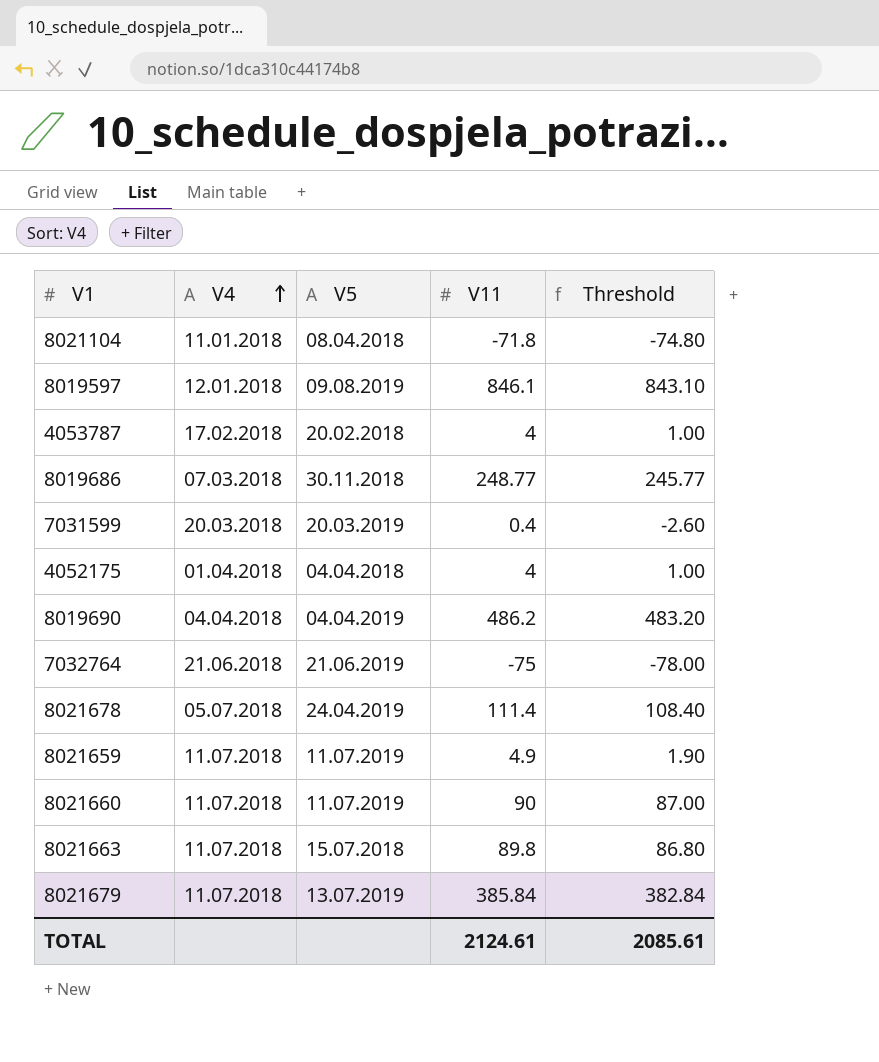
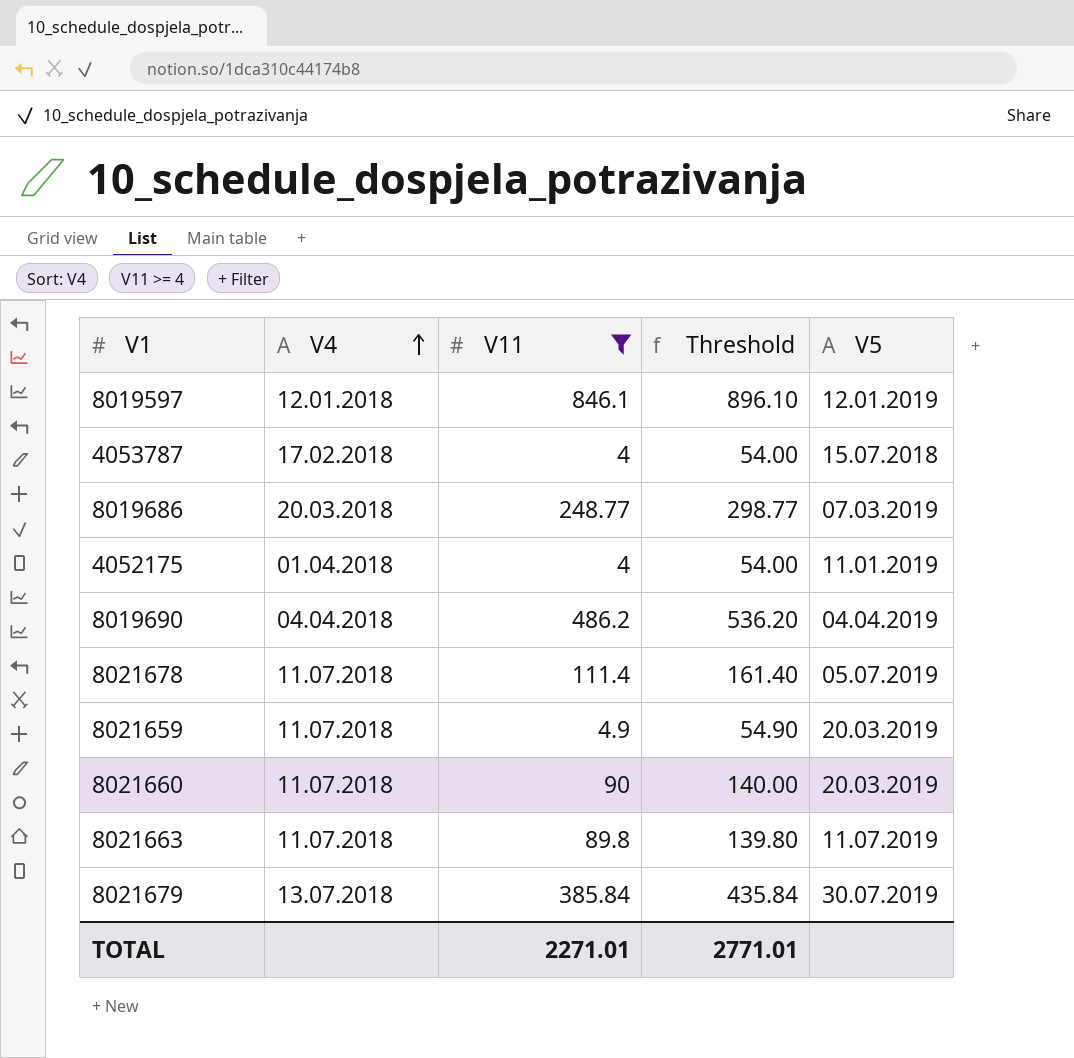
filter: none -> V11 >= 4
column Threshold | formula: [V11] - 3 -> [V11] + 50
column V5 | position: 3 -> 5
8019597 | V5: 09.08.2019 -> 12.01.2019
4053787 | V5: 20.02.2018 -> 15.07.2018
8019686 | V4: 07.03.2018 -> 20.03.2018
8019686 | V5: 30.11.2018 -> 07.03.2019
4052175 | V5: 04.04.2018 -> 11.01.2019
8021678 | V4: 05.07.2018 -> 11.07.2018
8021678 | V5: 24.04.2019 -> 05.07.2019
8021659 | V5: 11.07.2019 -> 20.03.2019
8021660 | V5: 11.07.2019 -> 20.03.2019
8021663 | V5: 15.07.2018 -> 11.07.2019
8021679 | V4: 11.07.2018 -> 13.07.2018
8021679 | V5: 13.07.2019 -> 30.07.2019
TOTAL | V11: 2124.61 -> 2271.01
TOTAL | Threshold: 2085.61 -> 2771.01

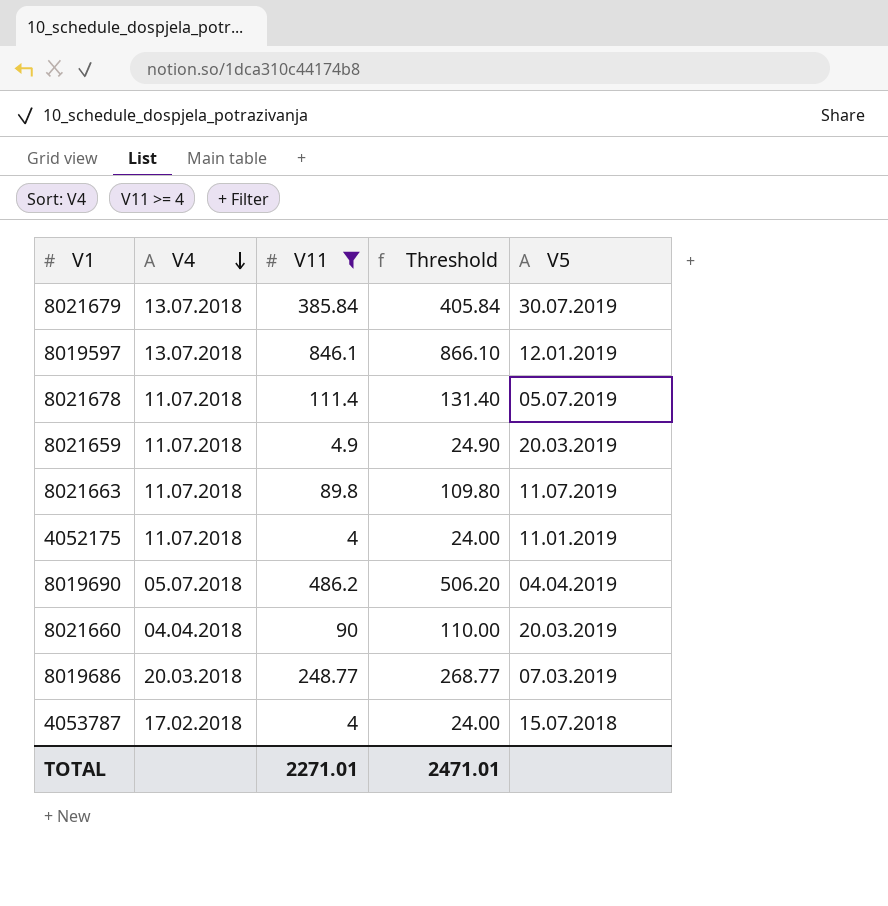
row order: V4 ascending -> V4 descending
column Threshold | formula: [V11] + 50 -> [V11] + 20
8019597 | V4: 12.01.2018 -> 13.07.2018
4052175 | V4: 01.04.2018 -> 11.07.2018
8019690 | V4: 04.04.2018 -> 05.07.2018
8021660 | V4: 11.07.2018 -> 04.04.2018
TOTAL | Threshold: 2771.01 -> 2471.01

